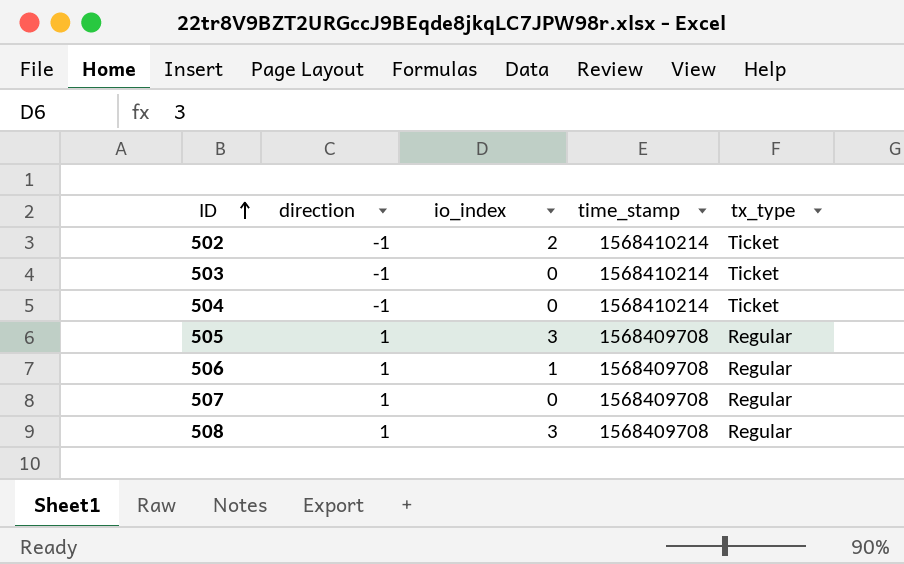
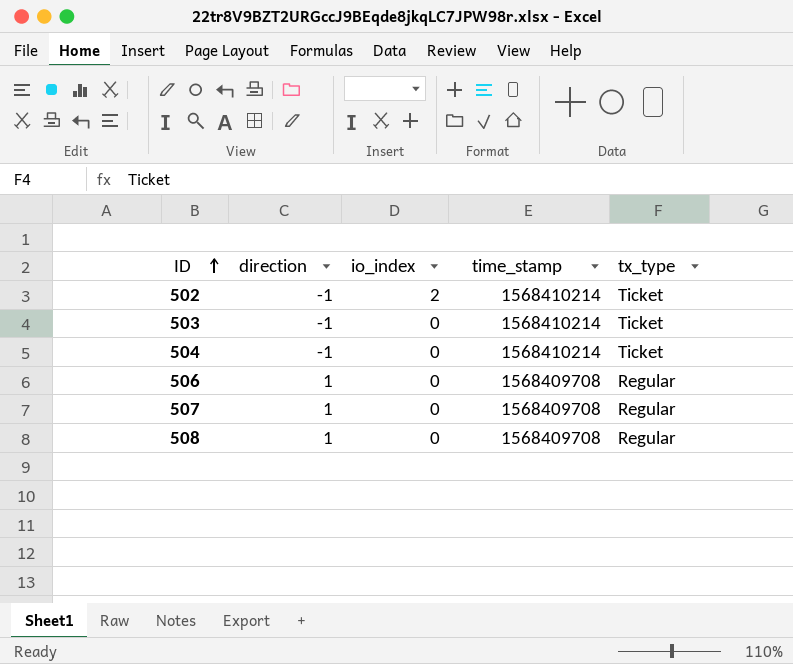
row 505: 1 | 3 | 1568409708 | Regular -> none
506 | io_index: 1 -> 0
508 | io_index: 3 -> 0

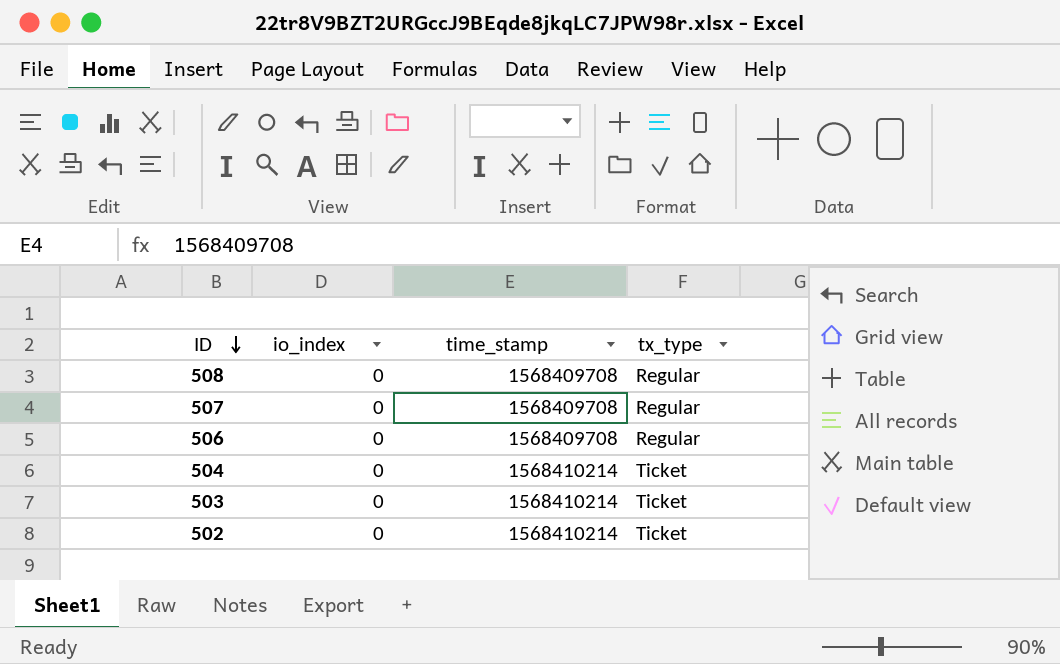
row order: ID ascending -> ID descending
column direction | position: 2 -> none
502 | io_index: 2 -> 0

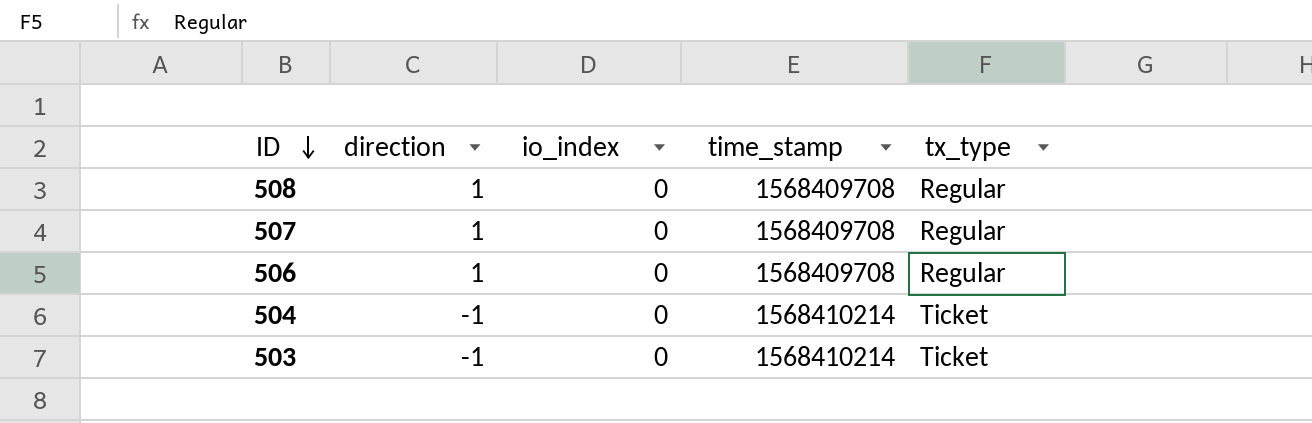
column direction | position: none -> 2
row 502: 0 | 1568410214 | Ticket -> none

